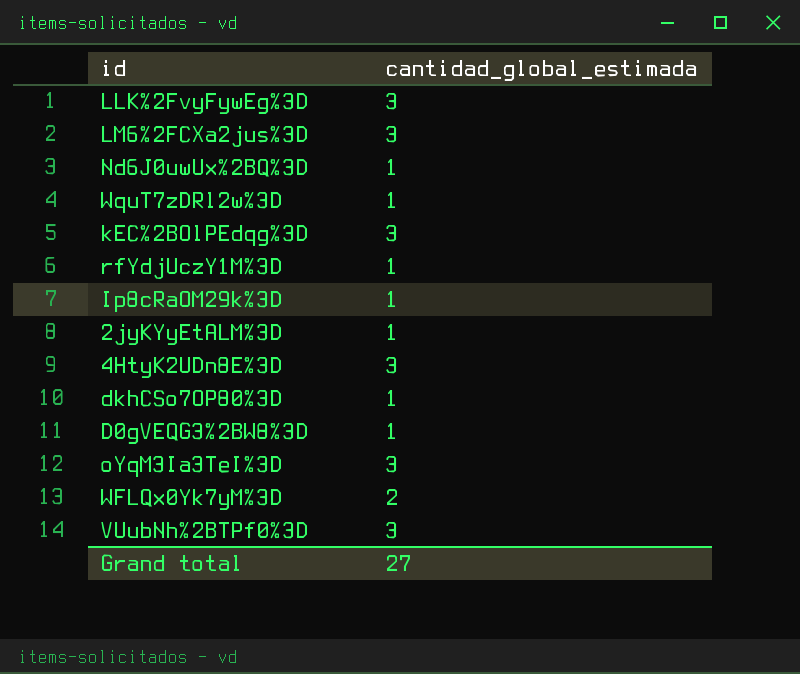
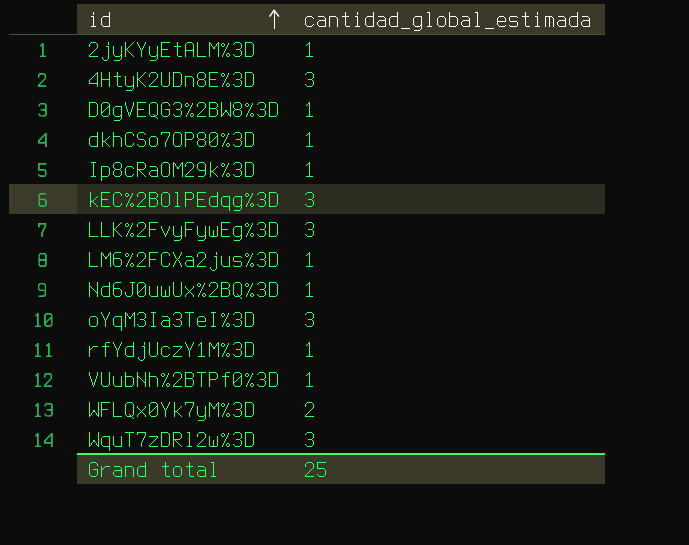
row order: none -> id ascending
LM6%2FCXa2jus%3D | cantidad_global_estimada: 3 -> 1
VUubNh%2BTPf0%3D | cantidad_global_estimada: 3 -> 1
WquT7zDRl2w%3D | cantidad_global_estimada: 1 -> 3
Grand total | cantidad_global_estimada: 27 -> 25

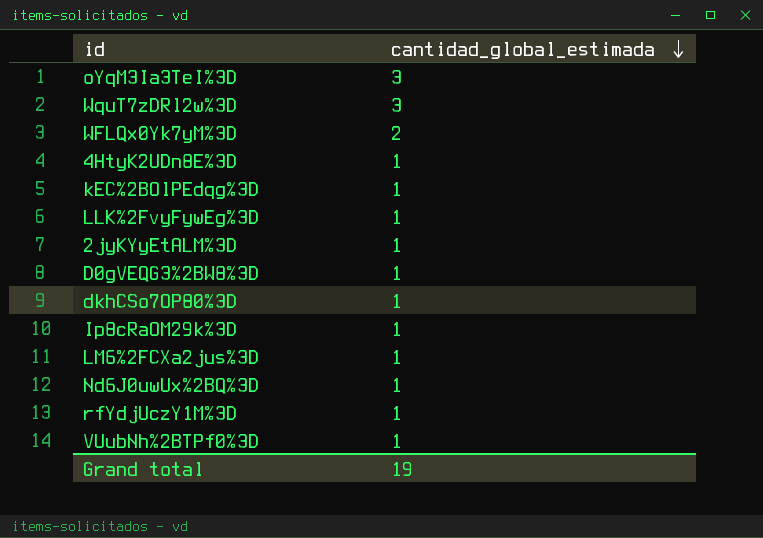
row order: id ascending -> cantidad_global_estimada descending
4HtyK2UDn8E%3D | cantidad_global_estimada: 3 -> 1
kEC%2BOlPEdqg%3D | cantidad_global_estimada: 3 -> 1
LLK%2FvyFywEg%3D | cantidad_global_estimada: 3 -> 1
Grand total | cantidad_global_estimada: 25 -> 19

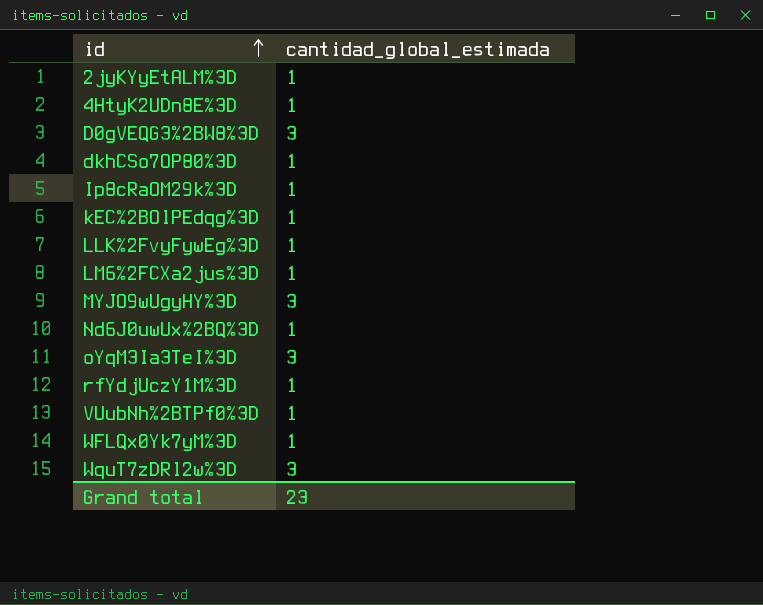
row order: cantidad_global_estimada descending -> id ascending
D0gVEQG3%2BW8%3D | cantidad_global_estimada: 1 -> 3
row MYJO9wUgyHY%3D: none -> 3
WFLQx0Yk7yM%3D | cantidad_global_estimada: 2 -> 1
Grand total | cantidad_global_estimada: 19 -> 23

